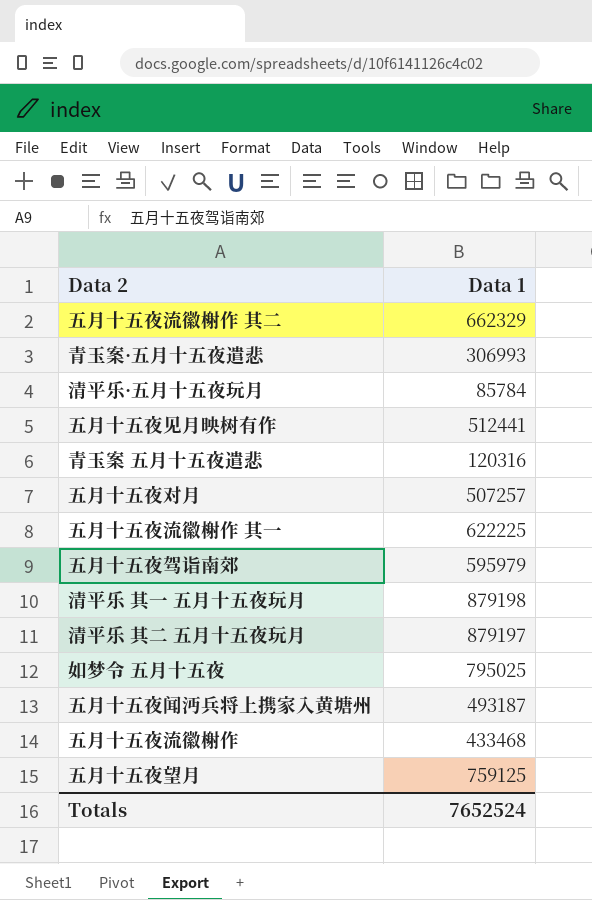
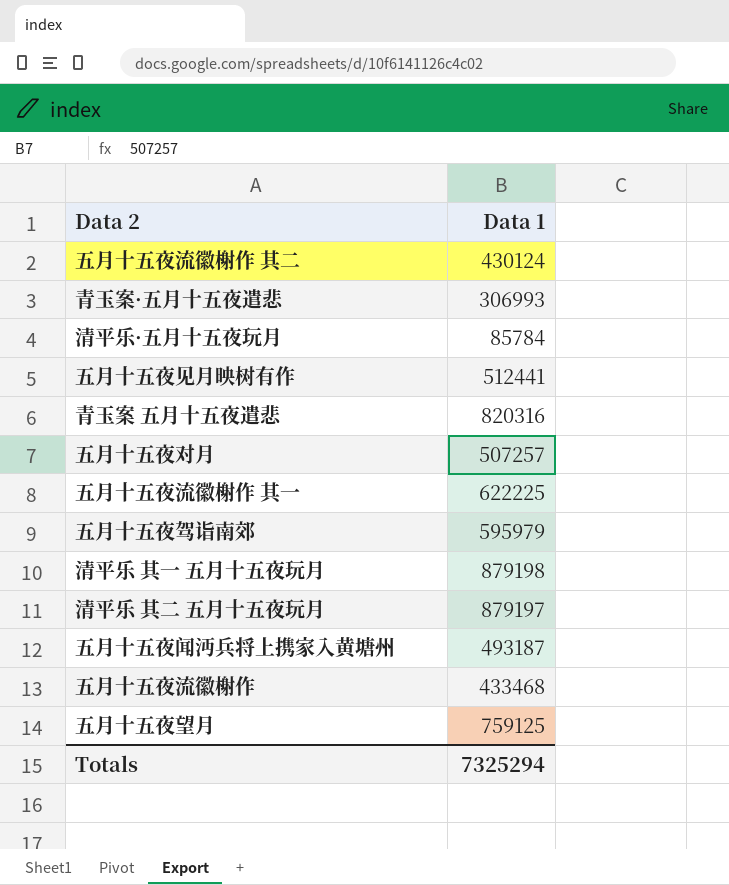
row 如梦令 五月十五夜: 795025 -> none
五月十五夜流徽榭作 其二 | Data 1: 662329 -> 430124
青玉案 五月十五夜遣悲 | Data 1: 120316 -> 820316
Totals | Data 1: 7652524 -> 7325294

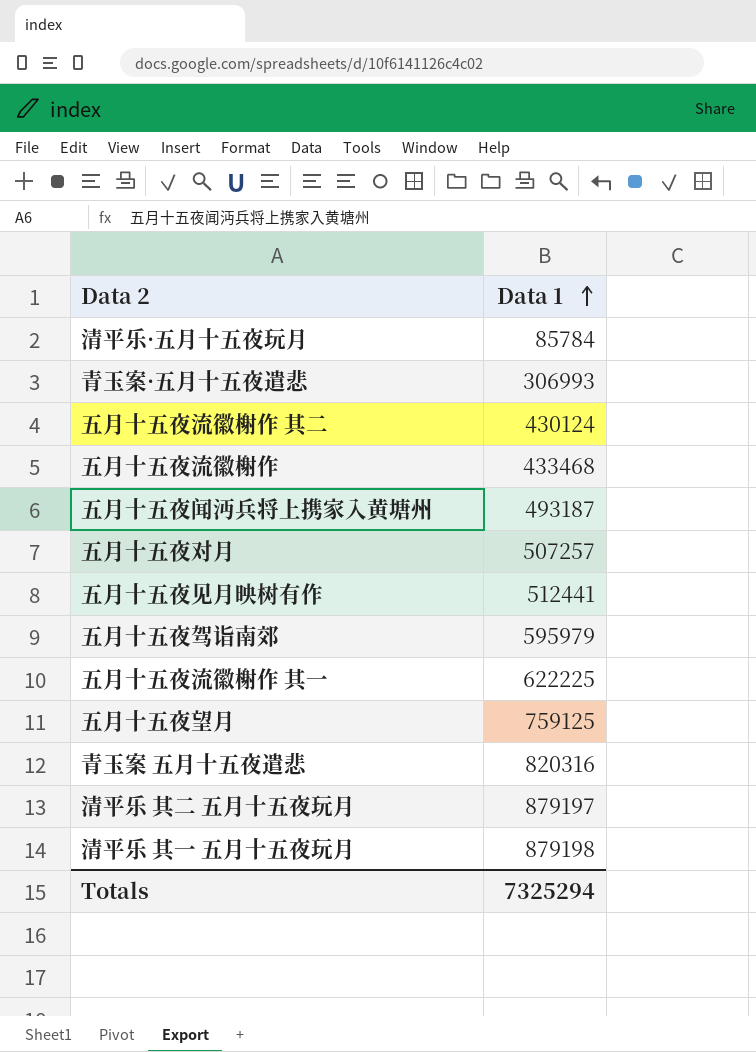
row order: none -> Data 1 ascending

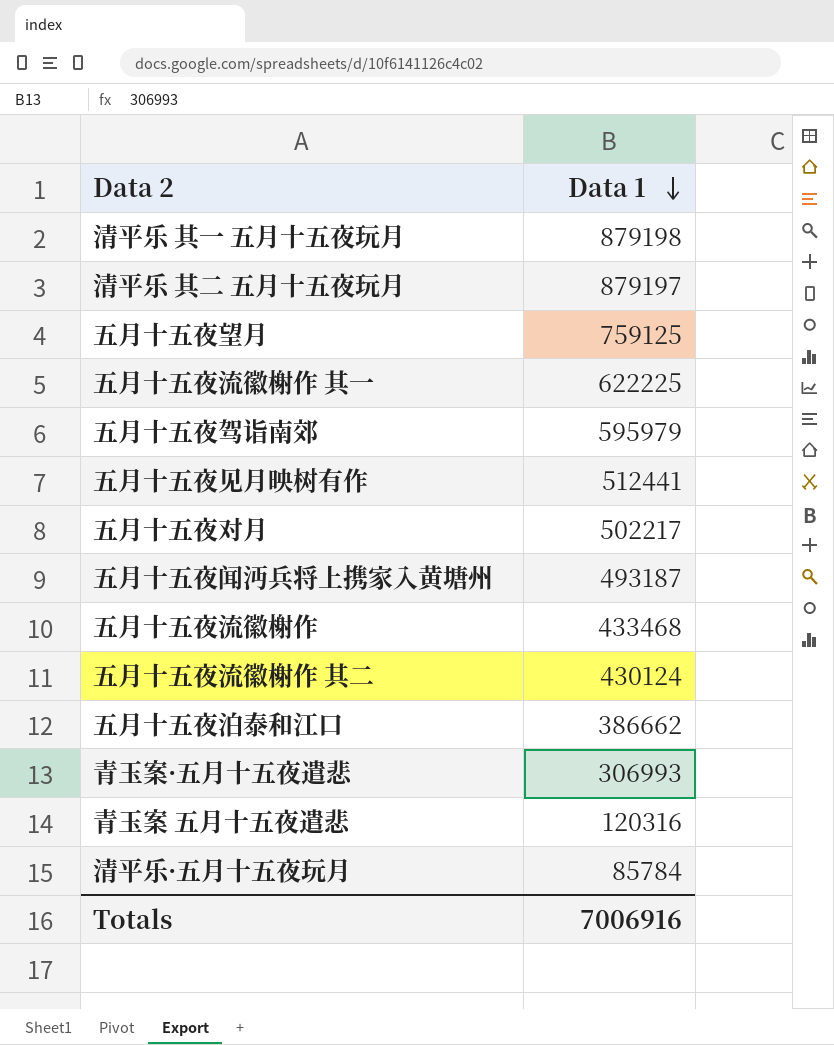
row order: Data 1 ascending -> Data 1 descending
五月十五夜对月 | Data 1: 507257 -> 502217
row 五月十五夜泊泰和江口: none -> 386662
青玉案 五月十五夜遣悲 | Data 1: 820316 -> 120316
Totals | Data 1: 7325294 -> 7006916

